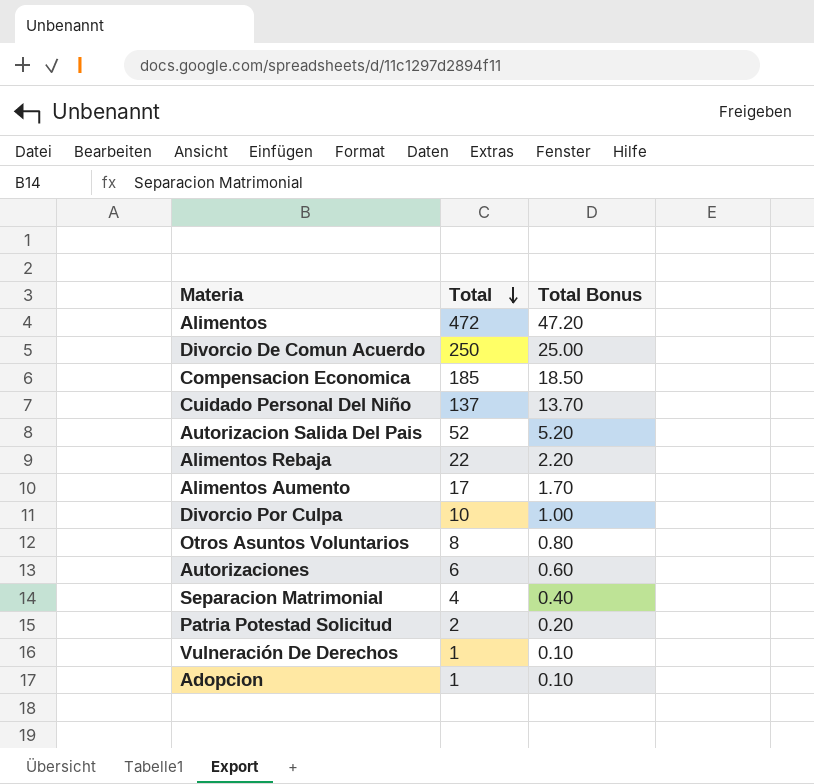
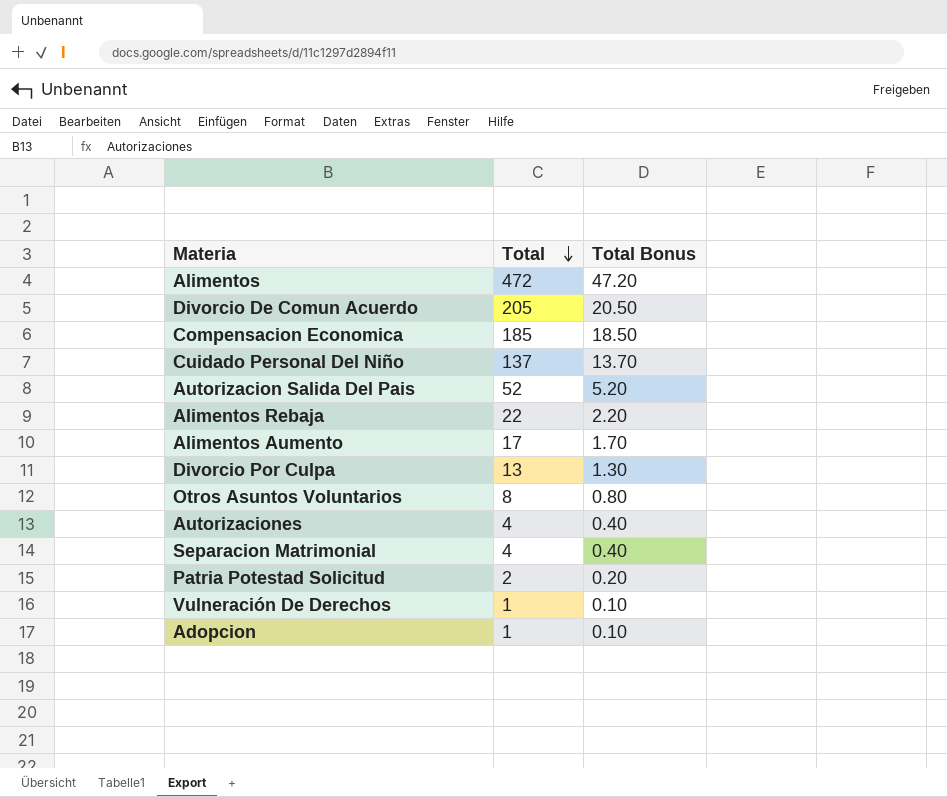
Divorcio De Comun Acuerdo | Total: 250 -> 205
Divorcio De Comun Acuerdo | Total Bonus: 25.00 -> 20.50
Divorcio Por Culpa | Total: 10 -> 13
Divorcio Por Culpa | Total Bonus: 1.00 -> 1.30
Autorizaciones | Total: 6 -> 4
Autorizaciones | Total Bonus: 0.60 -> 0.40

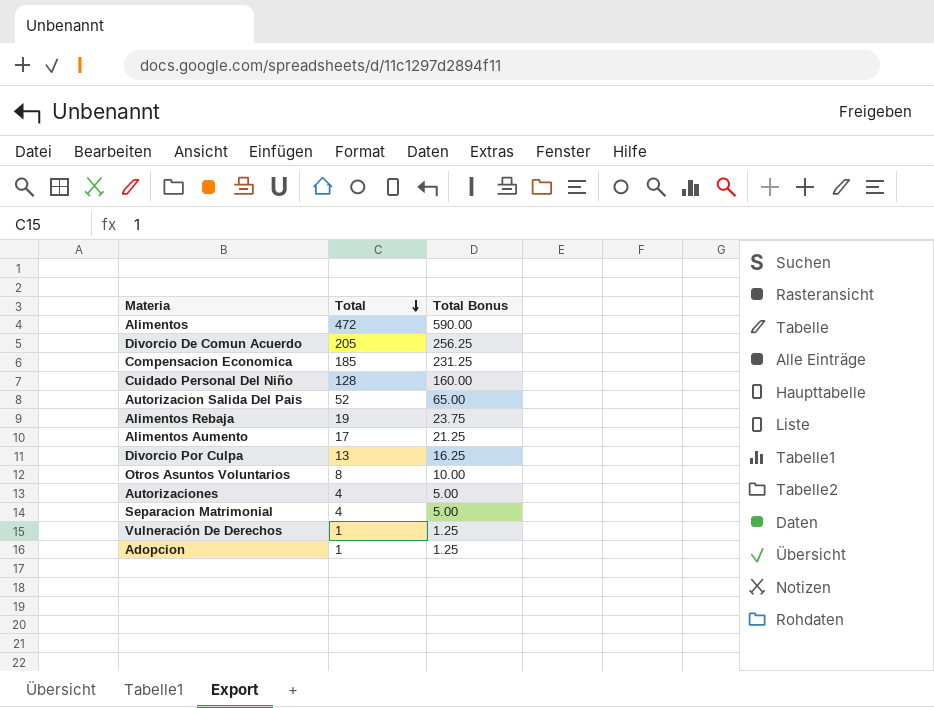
column Total Bonus | formula: [Total] * 0.1 -> [Total] * 1.25
row Patria Potestad Solicitud: 2 | 0.20 -> none
Cuidado Personal Del Niño | Total: 137 -> 128
Alimentos Rebaja | Total: 22 -> 19

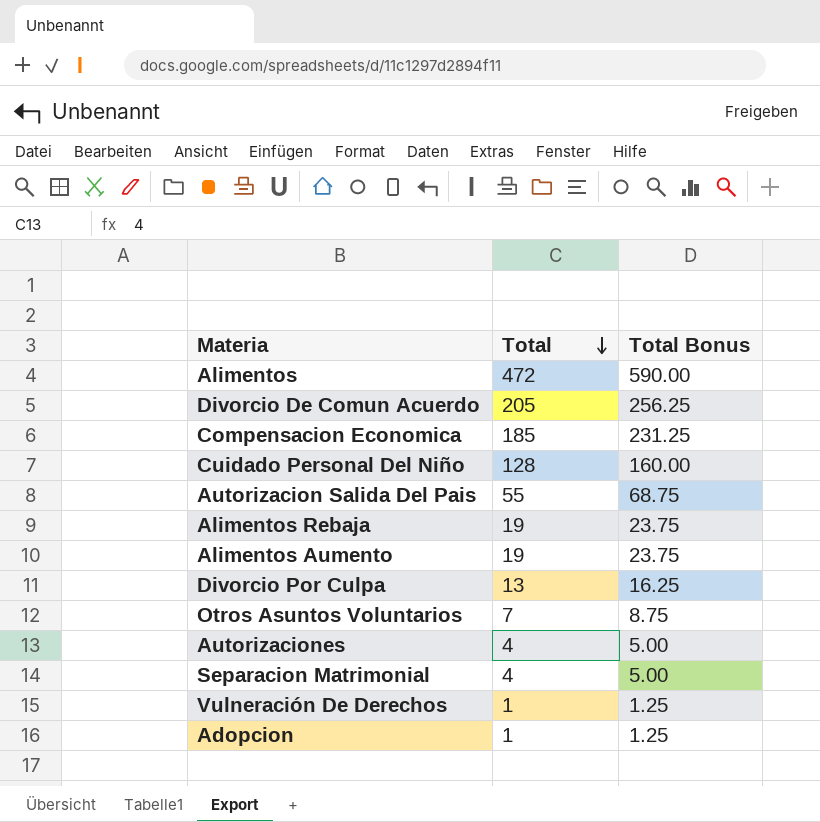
Autorizacion Salida Del Pais | Total: 52 -> 55
Autorizacion Salida Del Pais | Total Bonus: 65.00 -> 68.75
Alimentos Aumento | Total: 17 -> 19
Alimentos Aumento | Total Bonus: 21.25 -> 23.75
Otros Asuntos Voluntarios | Total: 8 -> 7
Otros Asuntos Voluntarios | Total Bonus: 10.00 -> 8.75

